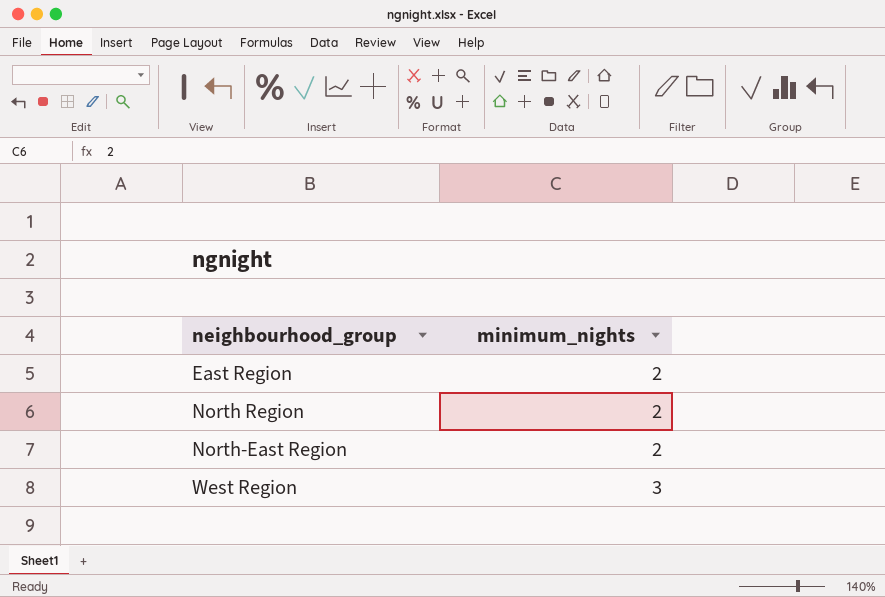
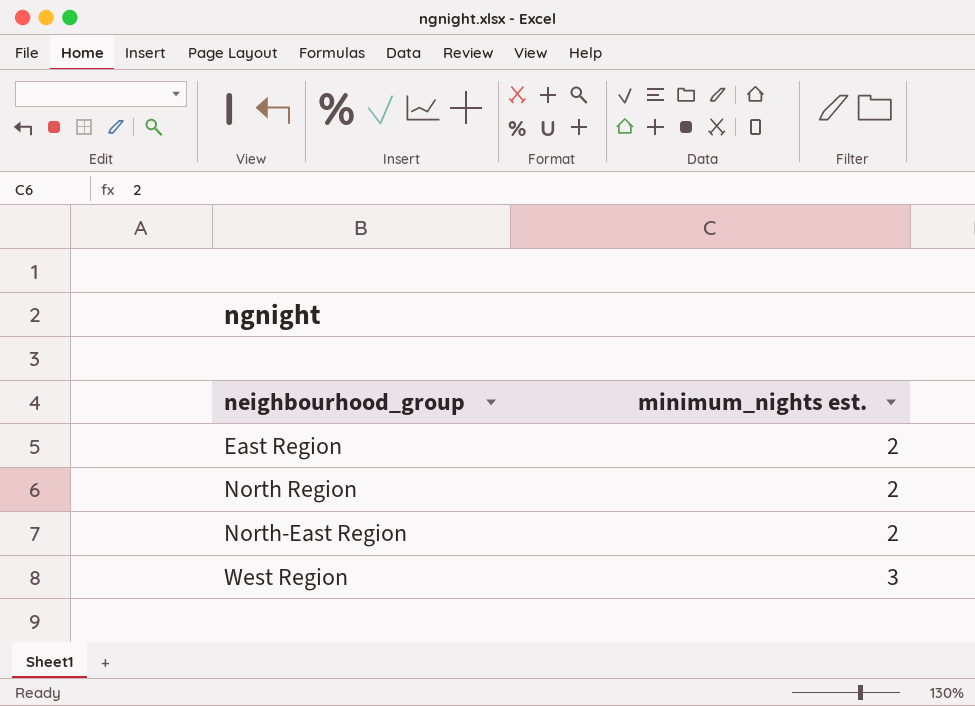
column name: minimum_nights -> minimum_nights est.

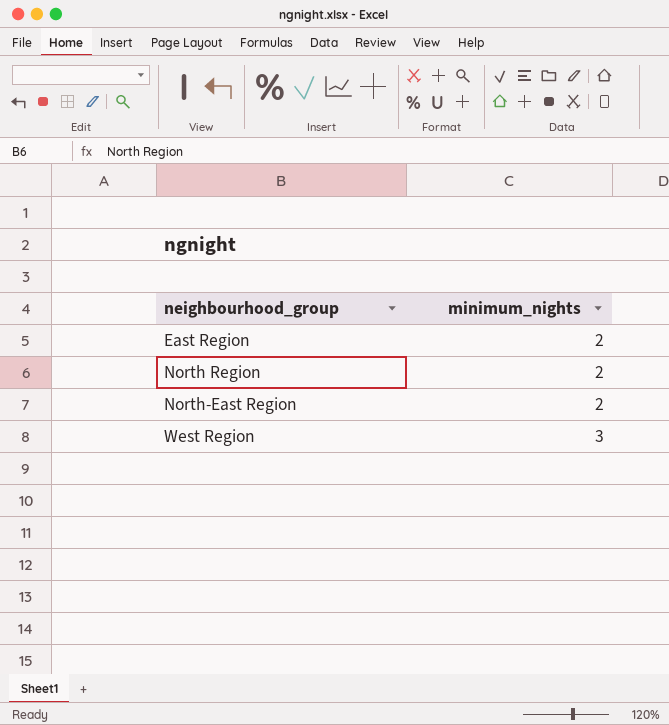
column name: minimum_nights est. -> minimum_nights

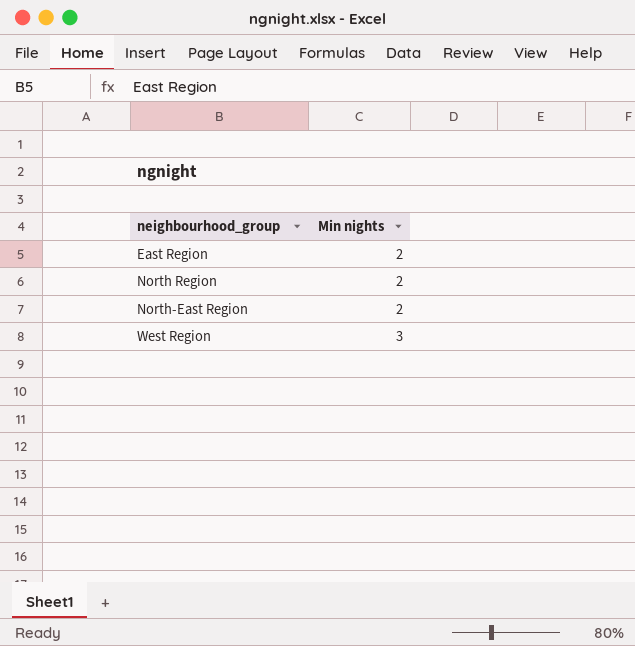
column name: minimum_nights -> Min nights

